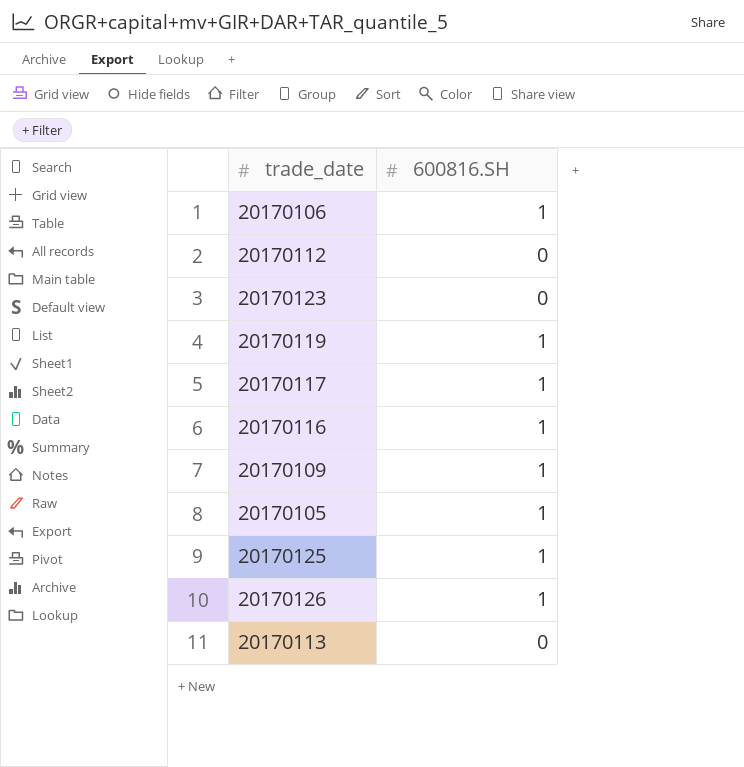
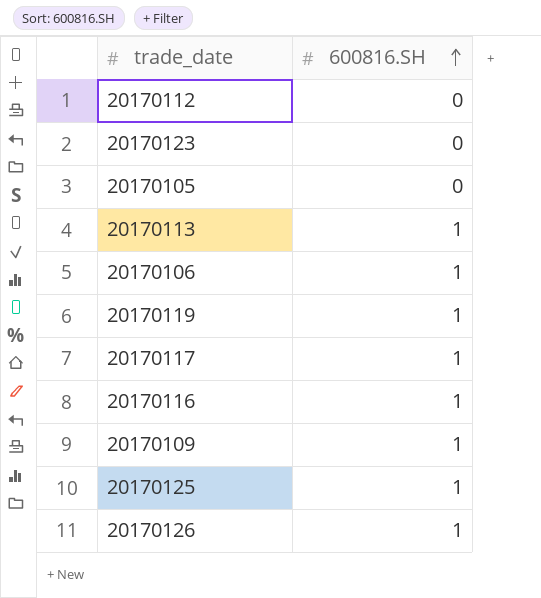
row order: none -> 600816.SH ascending
20170105 | 600816.SH: 1 -> 0
20170113 | 600816.SH: 0 -> 1

